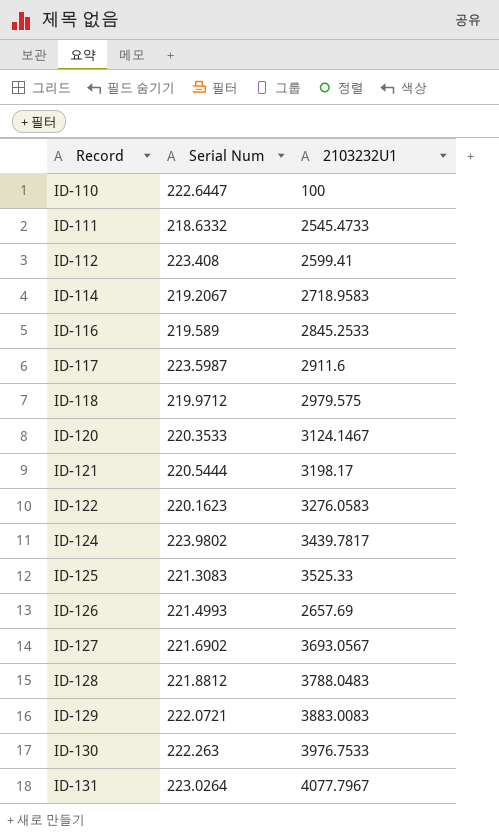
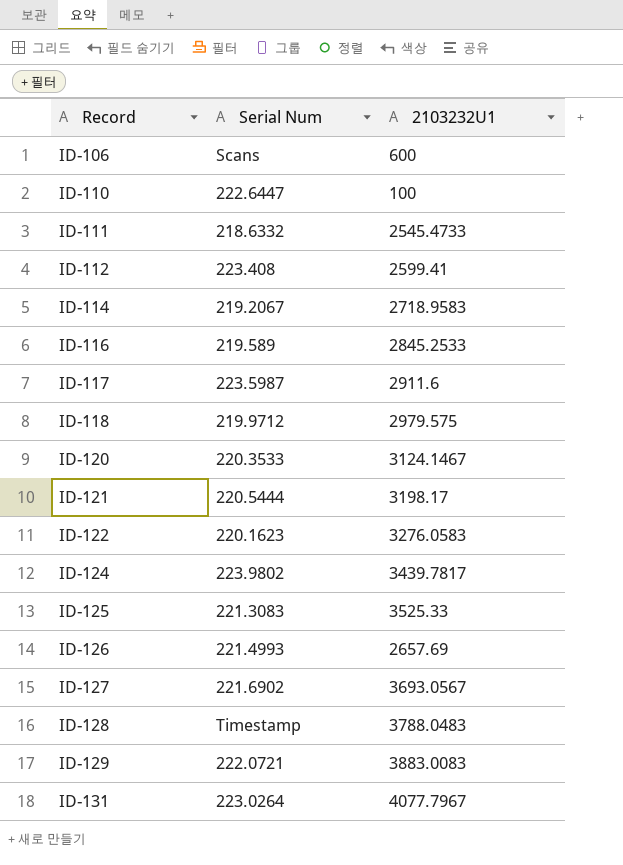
row ID-130: 222.263 | 3976.7533 -> none
row ID-106: none -> Scans | 600
ID-128 | Serial Num: 221.8812 -> Timestamp

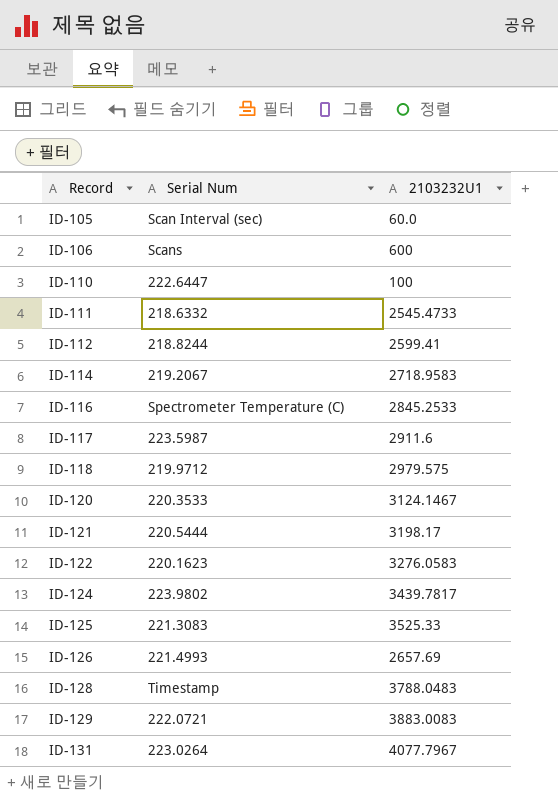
row ID-127: 221.6902 | 3693.0567 -> none
row ID-105: none -> Scan Interval (sec) | 60.0
ID-112 | Serial Num: 223.408 -> 218.8244
ID-116 | Serial Num: 219.589 -> Spectrometer Temperature (C)

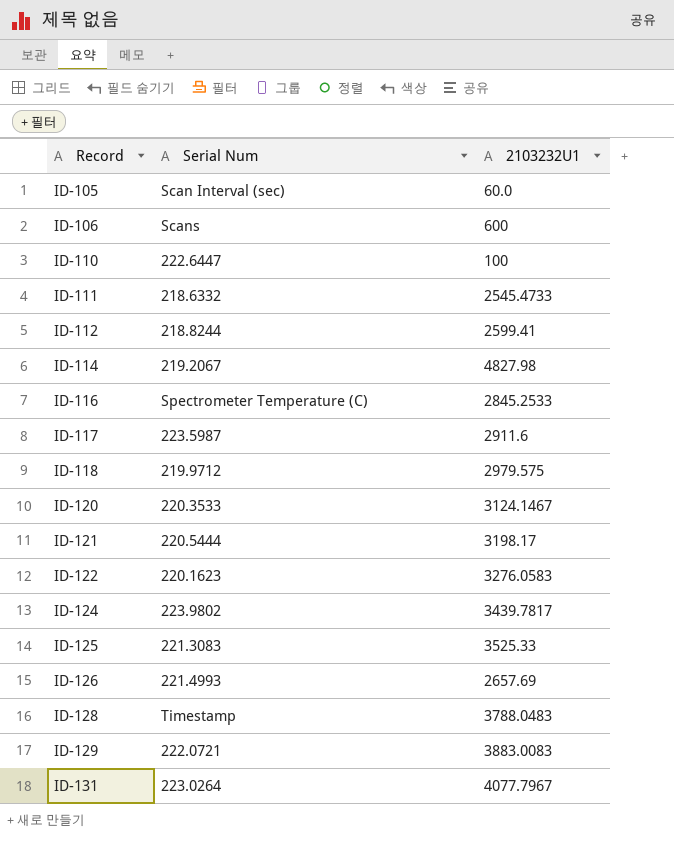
ID-114 | 2103232U1: 2718.9583 -> 4827.98

